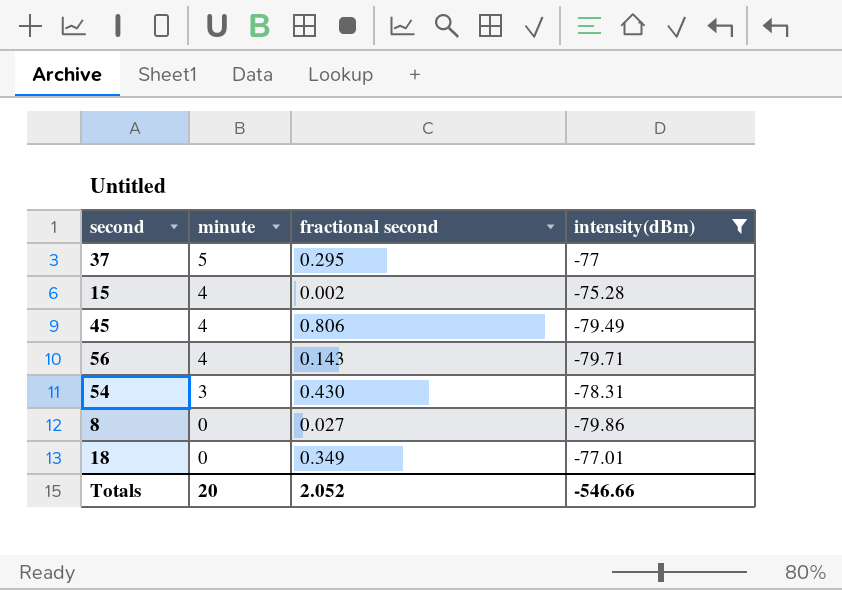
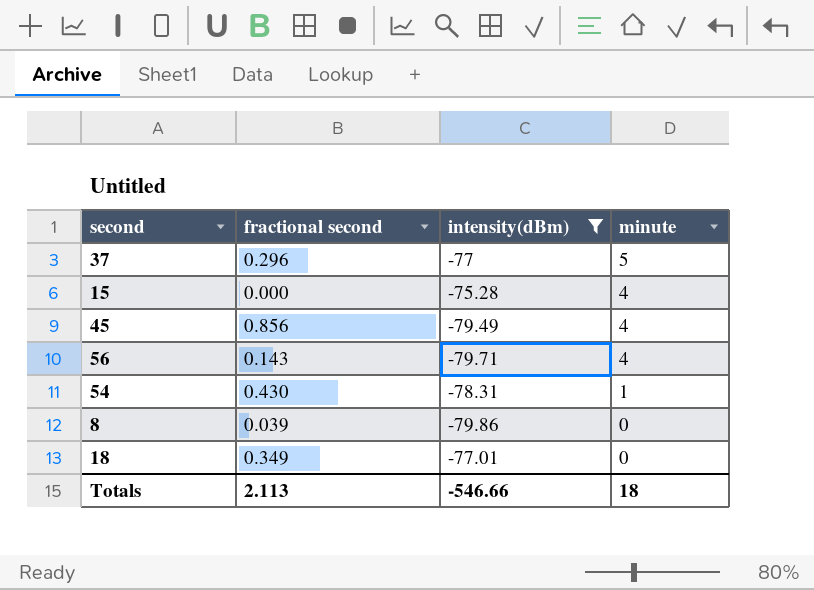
column minute | position: 2 -> 4
37 | fractional second: 0.295 -> 0.296
15 | fractional second: 0.002 -> 0.000
45 | fractional second: 0.806 -> 0.856
54 | minute: 3 -> 1
8 | fractional second: 0.027 -> 0.039
Totals | fractional second: 2.052 -> 2.113
Totals | minute: 20 -> 18

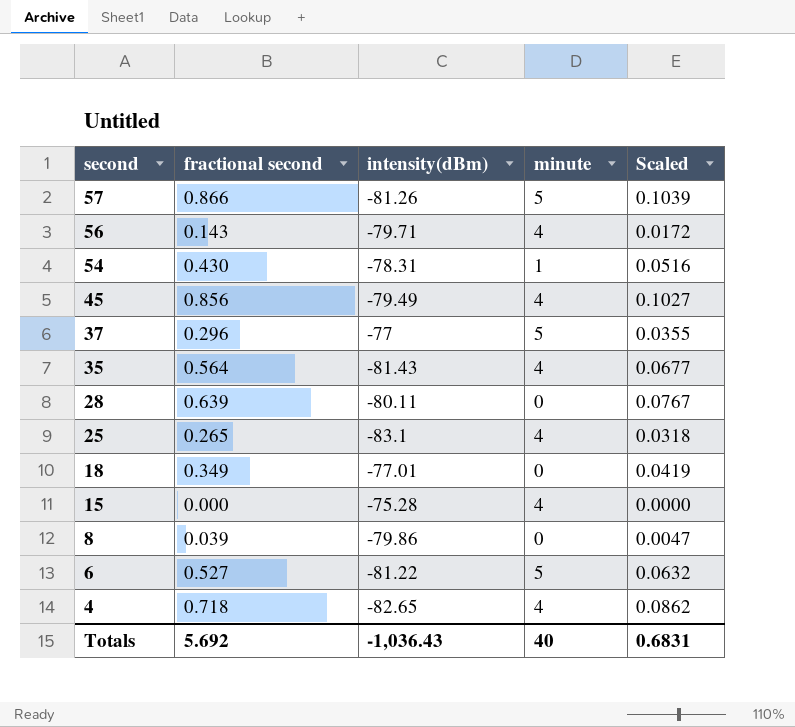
filter: intensity(dBm) >= -79.86 -> none
row order: minute descending -> second descending
column Scaled | formula: none -> [fractional second] * 0.12
Totals | fractional second: 2.113 -> 5.692
Totals | intensity(dBm): -546.66 -> -1,036.43
Totals | minute: 18 -> 40

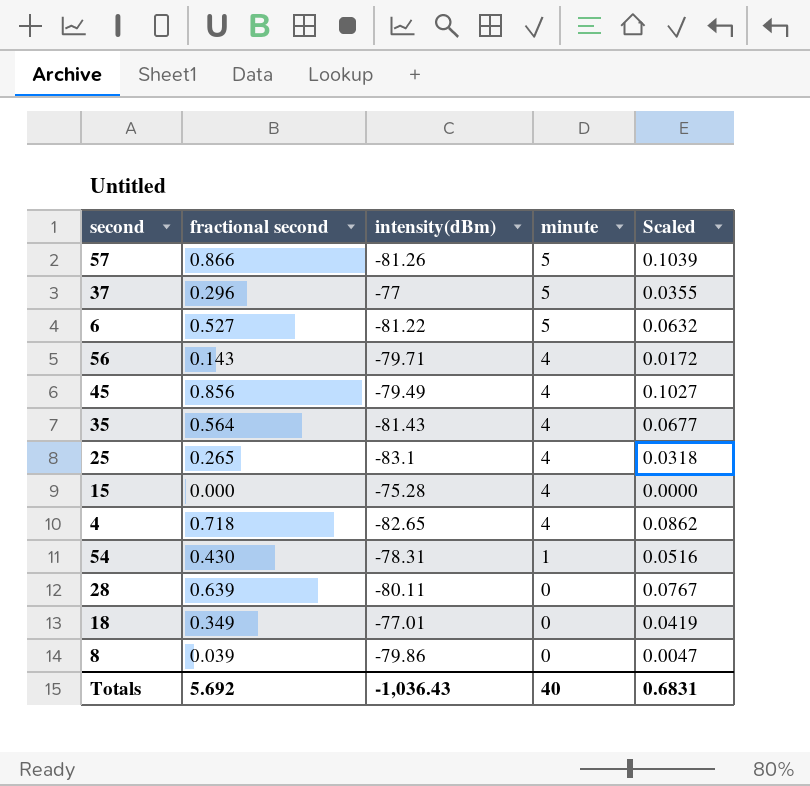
row order: second descending -> minute descending

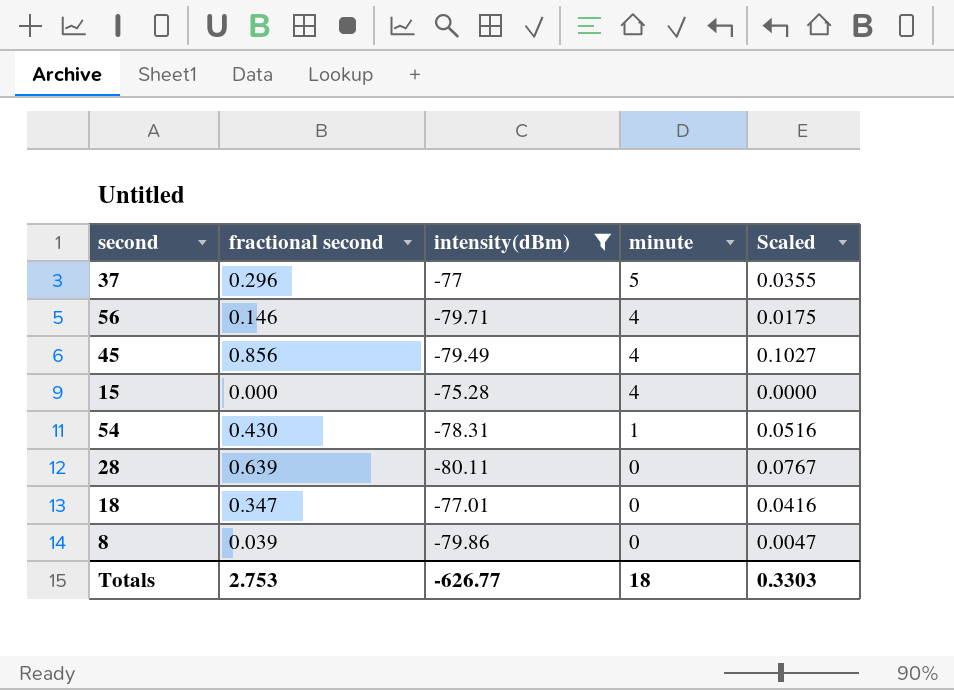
filter: none -> intensity(dBm) >= -80.11
56 | fractional second: 0.143 -> 0.146
56 | Scaled: 0.0172 -> 0.0175
18 | fractional second: 0.349 -> 0.347
18 | Scaled: 0.0419 -> 0.0416
Totals | fractional second: 5.692 -> 2.753
Totals | intensity(dBm): -1,036.43 -> -626.77
Totals | minute: 40 -> 18
Totals | Scaled: 0.6831 -> 0.3303

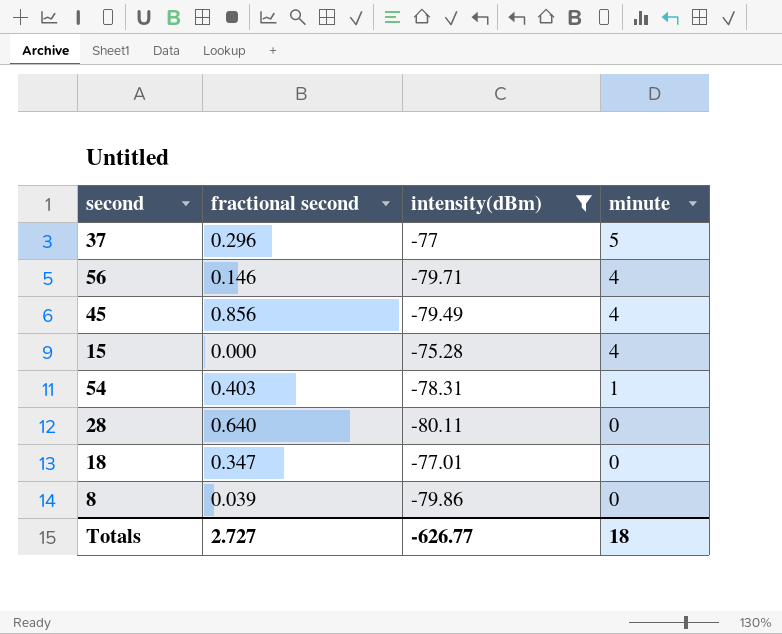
column Scaled | formula: [fractional second] * 0.12 -> none
54 | fractional second: 0.430 -> 0.403
28 | fractional second: 0.639 -> 0.640
Totals | fractional second: 2.753 -> 2.727

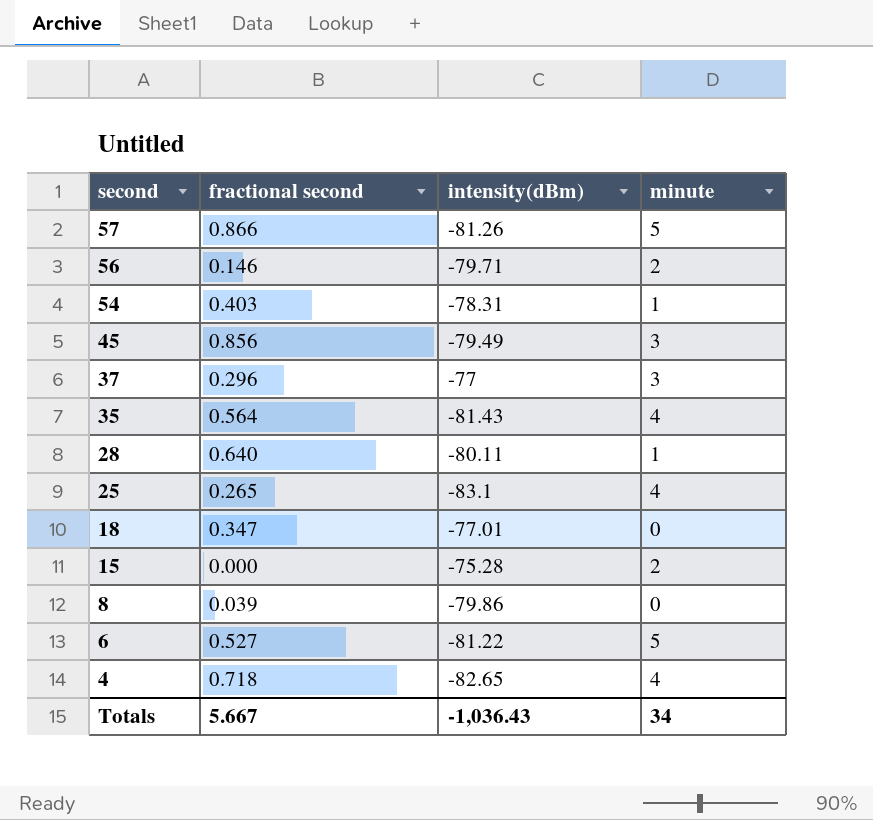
filter: intensity(dBm) >= -80.11 -> none
row order: minute descending -> second descending
56 | minute: 4 -> 2
45 | minute: 4 -> 3
37 | minute: 5 -> 3
28 | minute: 0 -> 1
15 | minute: 4 -> 2
Totals | fractional second: 2.727 -> 5.667
Totals | intensity(dBm): -626.77 -> -1,036.43
Totals | minute: 18 -> 34

